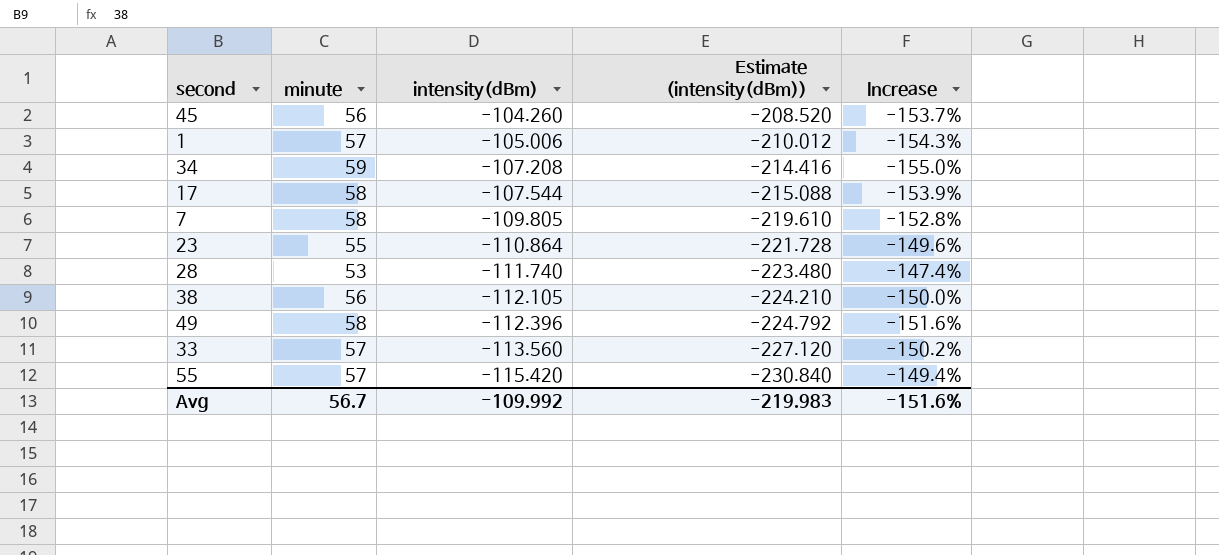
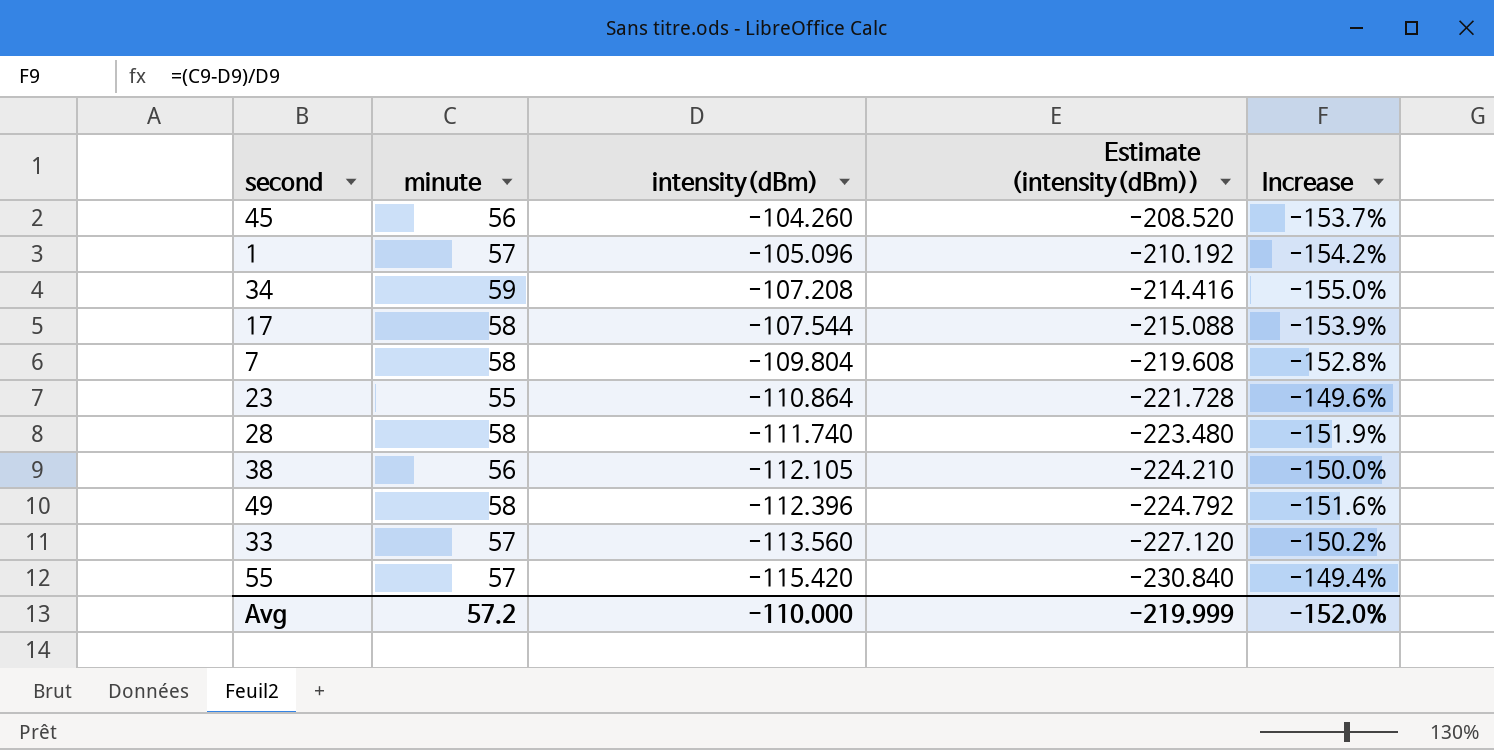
1 | intensity(dBm): -105.006 -> -105.096
1 | Estimate (intensity(dBm)): -210.012 -> -210.192
1 | Increase: -154.3% -> -154.2%
7 | intensity(dBm): -109.805 -> -109.804
7 | Estimate (intensity(dBm)): -219.610 -> -219.608
28 | minute: 53 -> 58
28 | Increase: -147.4% -> -151.9%
Avg | minute: 56.7 -> 57.2
Avg | intensity(dBm): -109.992 -> -110.000
Avg | Estimate (intensity(dBm)): -219.983 -> -219.999
Avg | Increase: -151.6% -> -152.0%

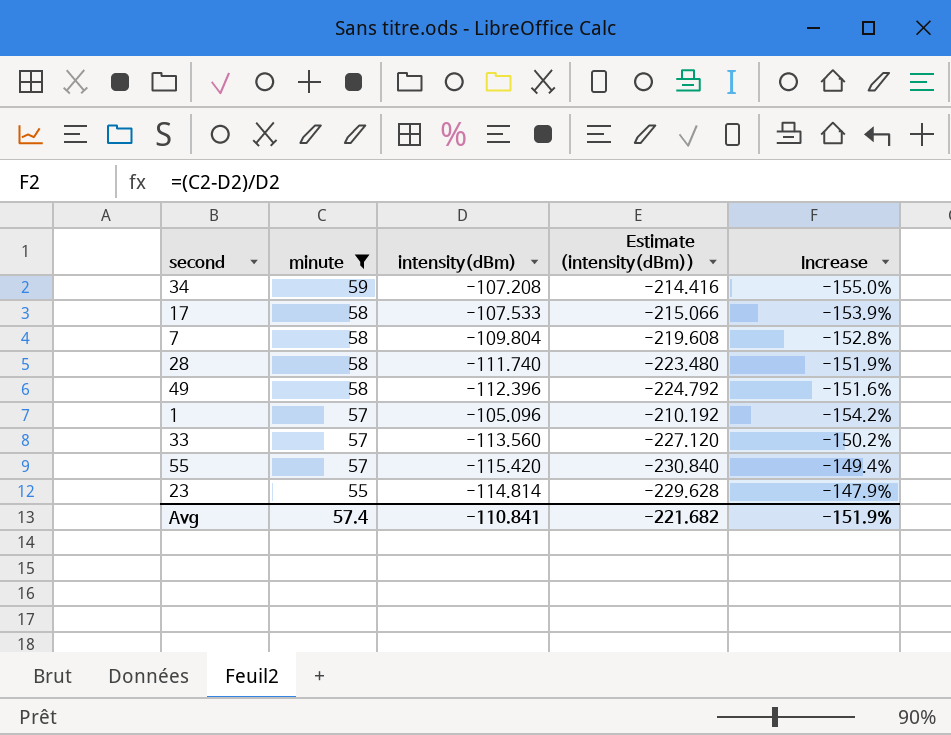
filter: none -> minute != 56
row order: intensity(dBm) descending -> minute descending
17 | intensity(dBm): -107.544 -> -107.533
17 | Estimate (intensity(dBm)): -215.088 -> -215.066
23 | intensity(dBm): -110.864 -> -114.814
23 | Estimate (intensity(dBm)): -221.728 -> -229.628
23 | Increase: -149.6% -> -147.9%
Avg | minute: 57.2 -> 57.4
Avg | intensity(dBm): -110.000 -> -110.841
Avg | Estimate (intensity(dBm)): -219.999 -> -221.682
Avg | Increase: -152.0% -> -151.9%

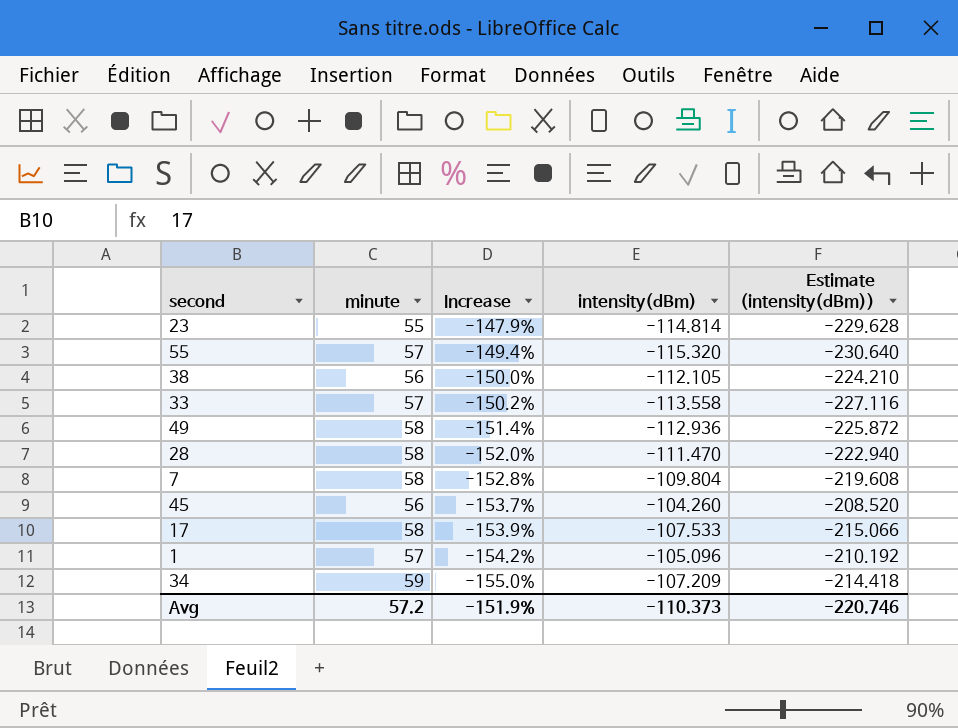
filter: minute != 56 -> none
row order: minute descending -> Increase descending
column Increase | position: 5 -> 3
55 | intensity(dBm): -115.420 -> -115.320
55 | Estimate (intensity(dBm)): -230.840 -> -230.640
33 | intensity(dBm): -113.560 -> -113.558
33 | Estimate (intensity(dBm)): -227.120 -> -227.116
49 | Increase: -151.6% -> -151.4%
49 | intensity(dBm): -112.396 -> -112.936
49 | Estimate (intensity(dBm)): -224.792 -> -225.872
28 | Increase: -151.9% -> -152.0%
28 | intensity(dBm): -111.740 -> -111.470
28 | Estimate (intensity(dBm)): -223.480 -> -222.940
34 | intensity(dBm): -107.208 -> -107.209
34 | Estimate (intensity(dBm)): -214.416 -> -214.418
Avg | minute: 57.4 -> 57.2
Avg | intensity(dBm): -110.841 -> -110.373
Avg | Estimate (intensity(dBm)): -221.682 -> -220.746

